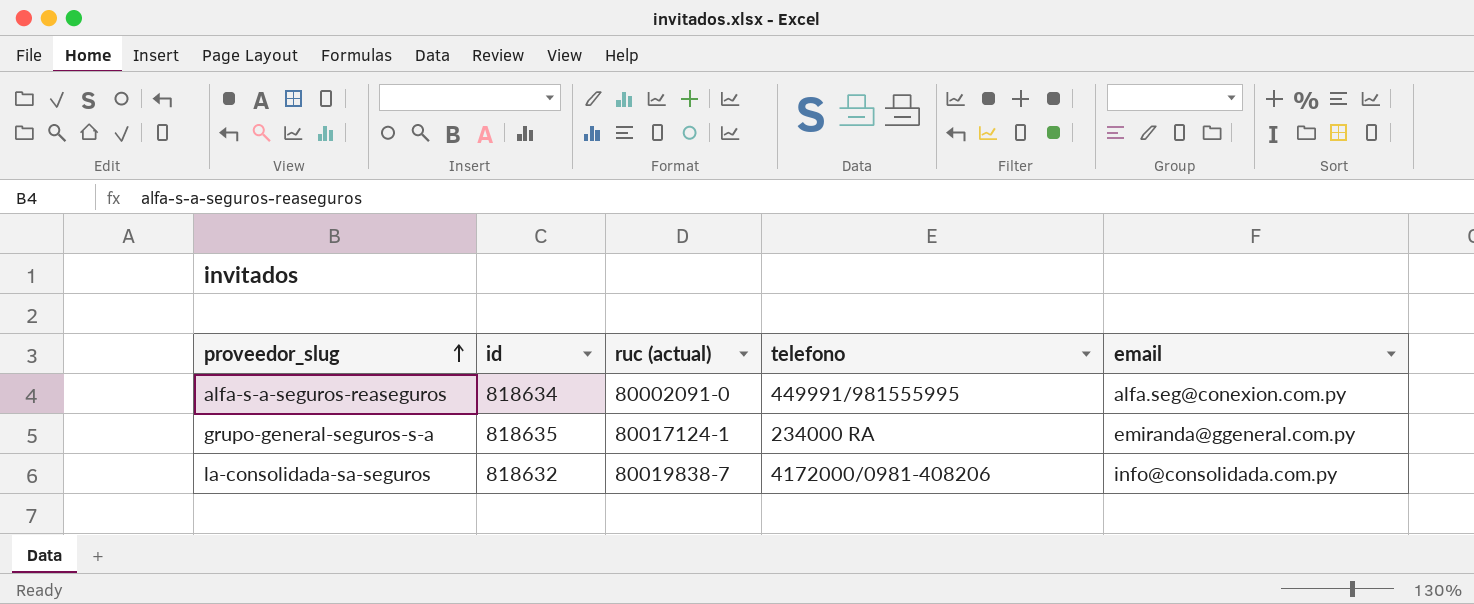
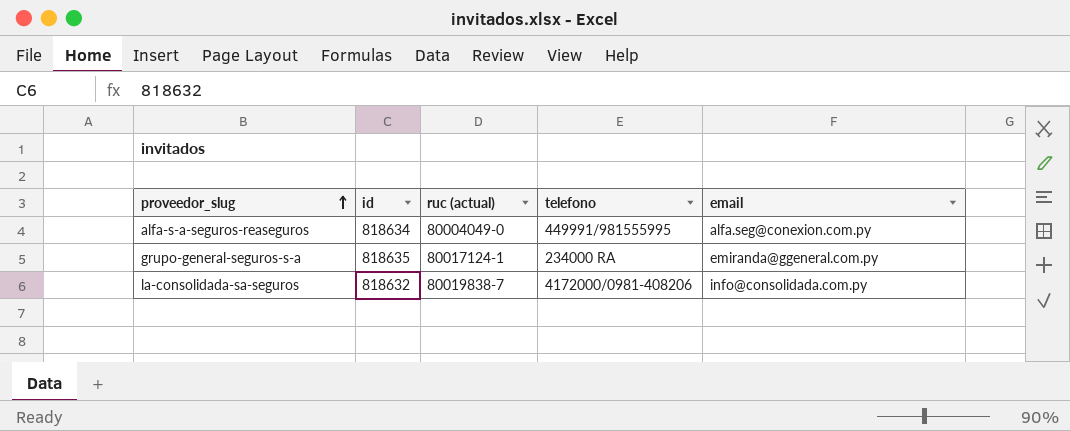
alfa-s-a-seguros-reaseguros | ruc (actual): 80002091-0 -> 80004049-0

